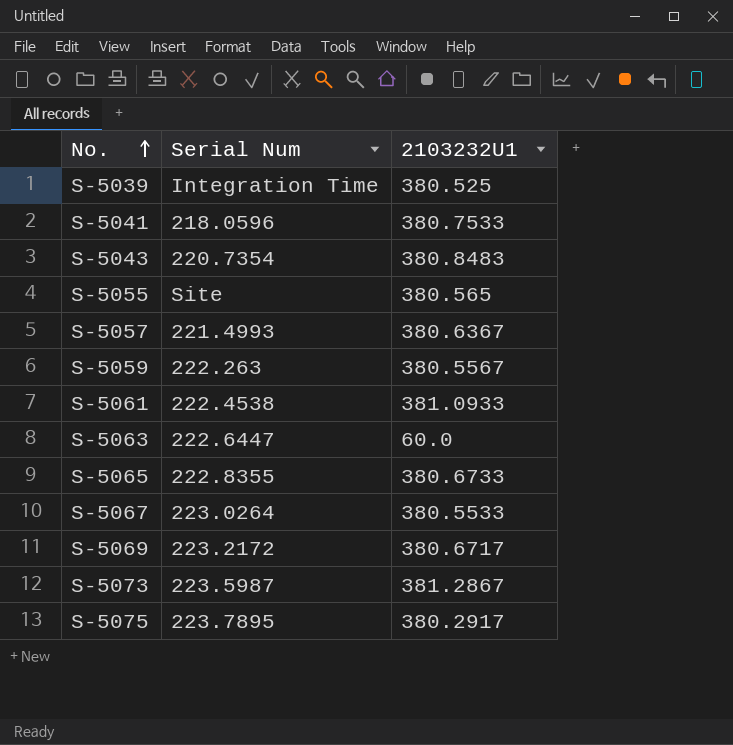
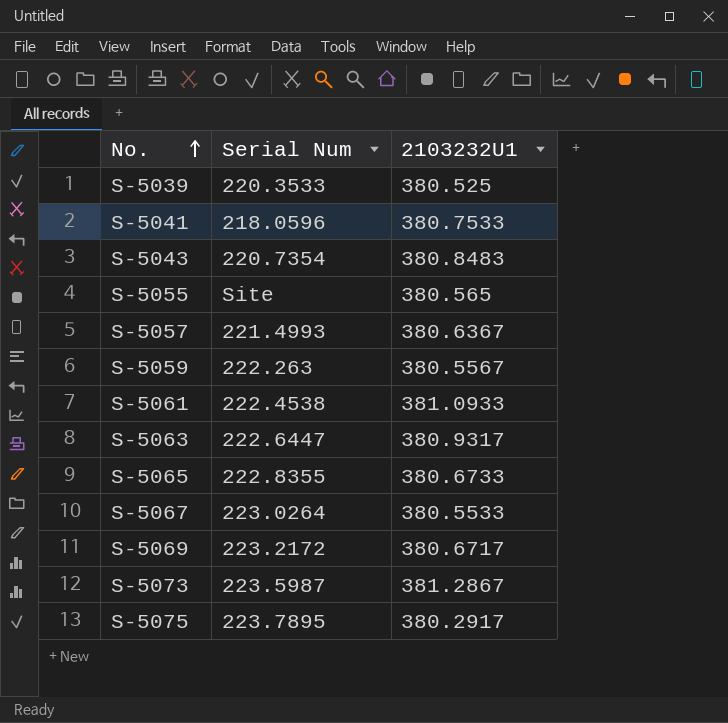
S-5039 | Serial Num: Integration Time -> 220.3533
S-5063 | 2103232U1: 60.0 -> 380.9317

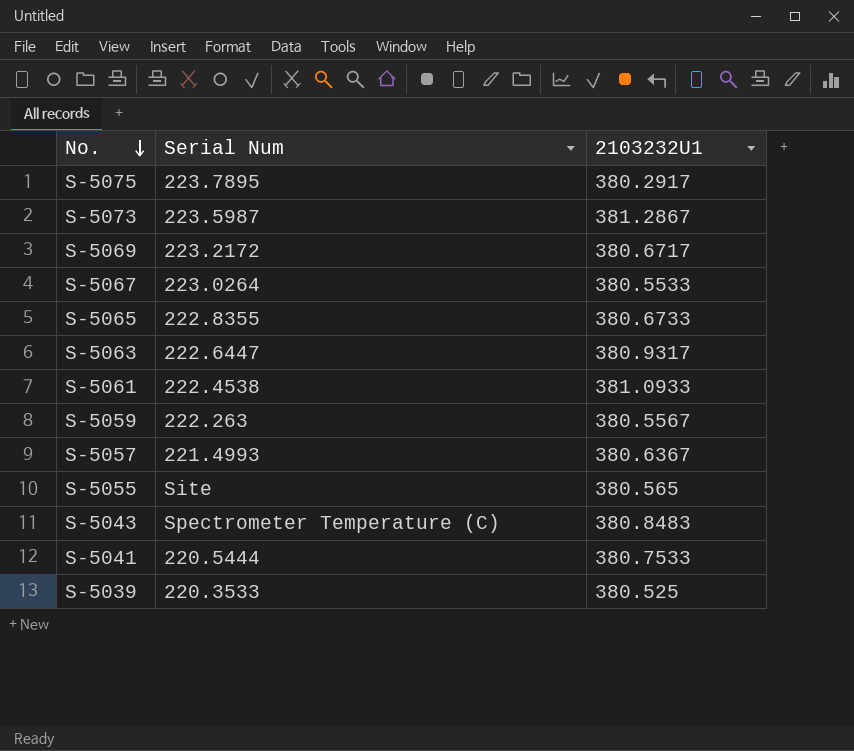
row order: No. ascending -> No. descending
S-5043 | Serial Num: 220.7354 -> Spectrometer Temperature (C)
S-5041 | Serial Num: 218.0596 -> 220.5444

